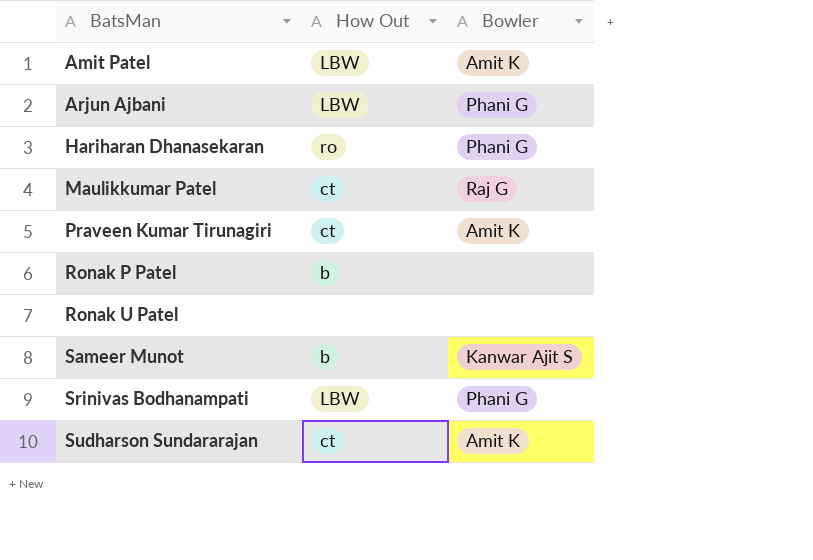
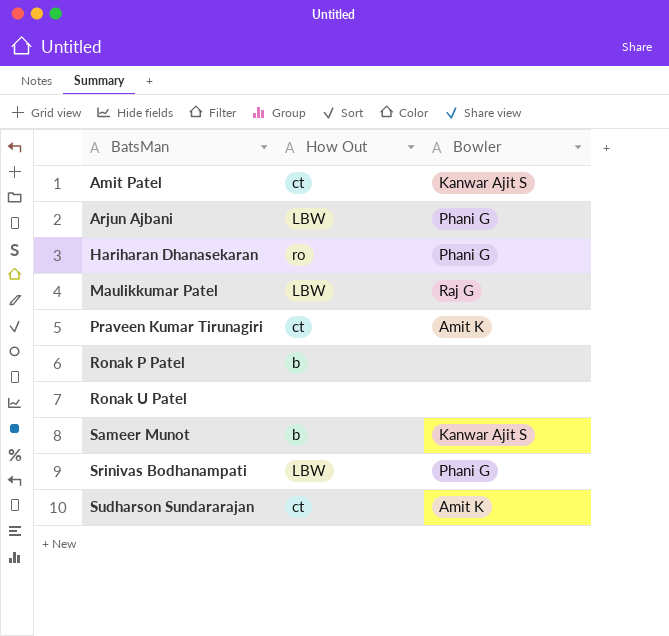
Amit Patel | How Out: LBW -> ct
Amit Patel | Bowler: Amit K -> Kanwar Ajit S
Maulikkumar Patel | How Out: ct -> LBW

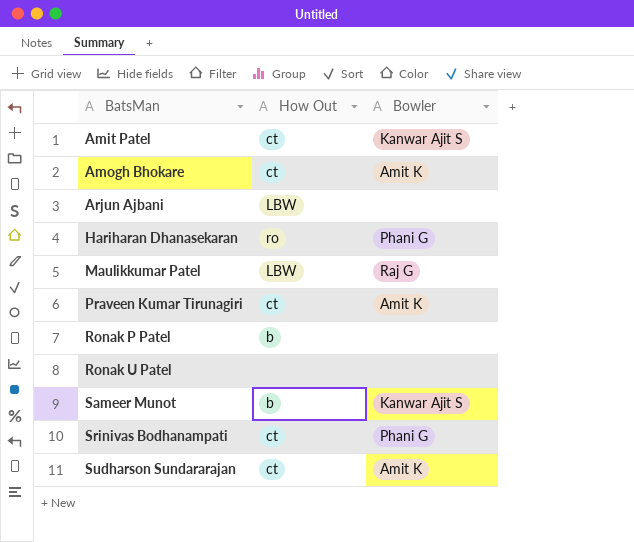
row Amogh Bhokare: none -> ct | Amit K
Arjun Ajbani | Bowler: Phani G -> none
Srinivas Bodhanampati | How Out: LBW -> ct

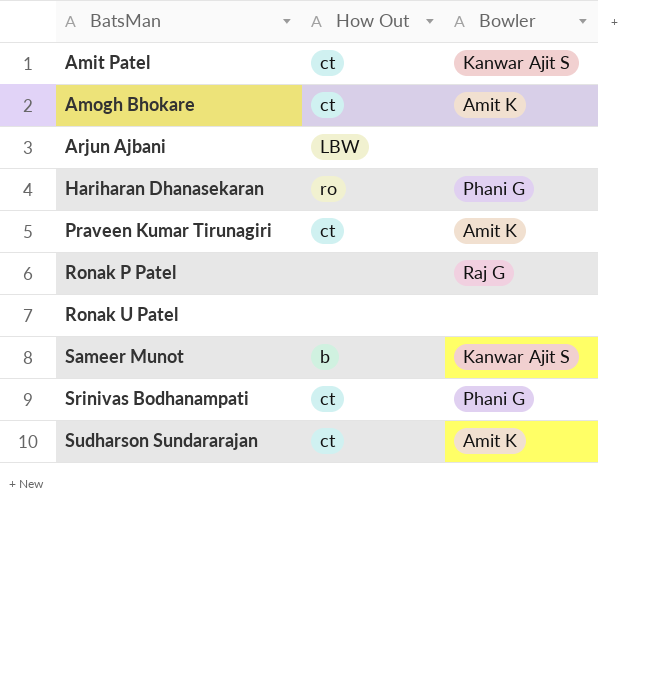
row Maulikkumar Patel: LBW | Raj G -> none
Ronak P Patel | How Out: b -> none
Ronak P Patel | Bowler: none -> Raj G

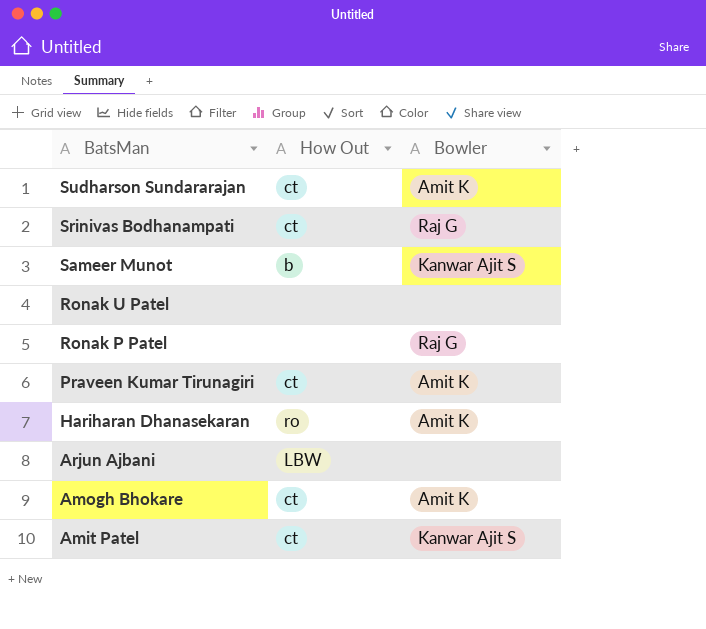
row order: BatsMan ascending -> BatsMan descending
Srinivas Bodhanampati | Bowler: Phani G -> Raj G
Hariharan Dhanasekaran | Bowler: Phani G -> Amit K

